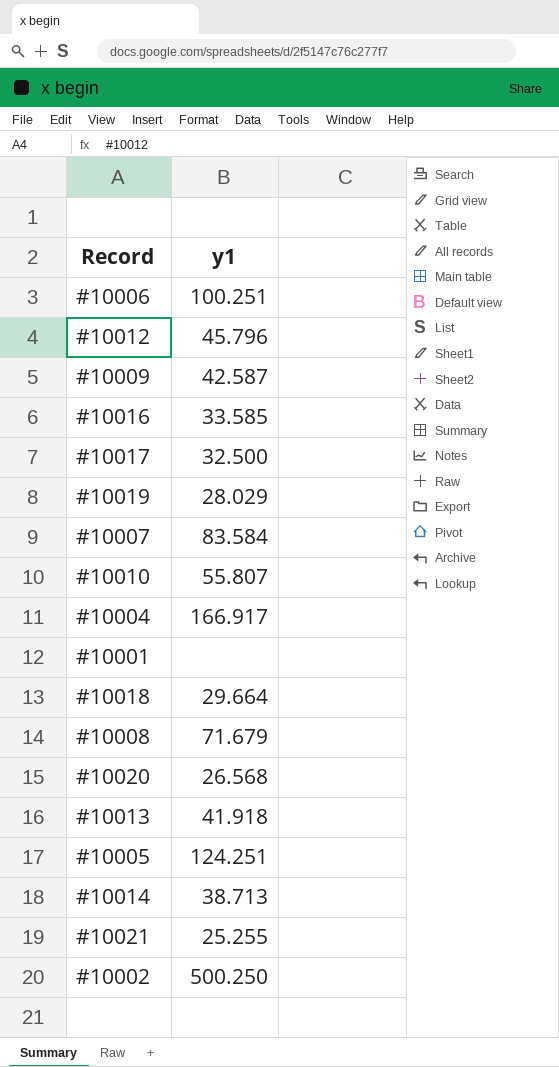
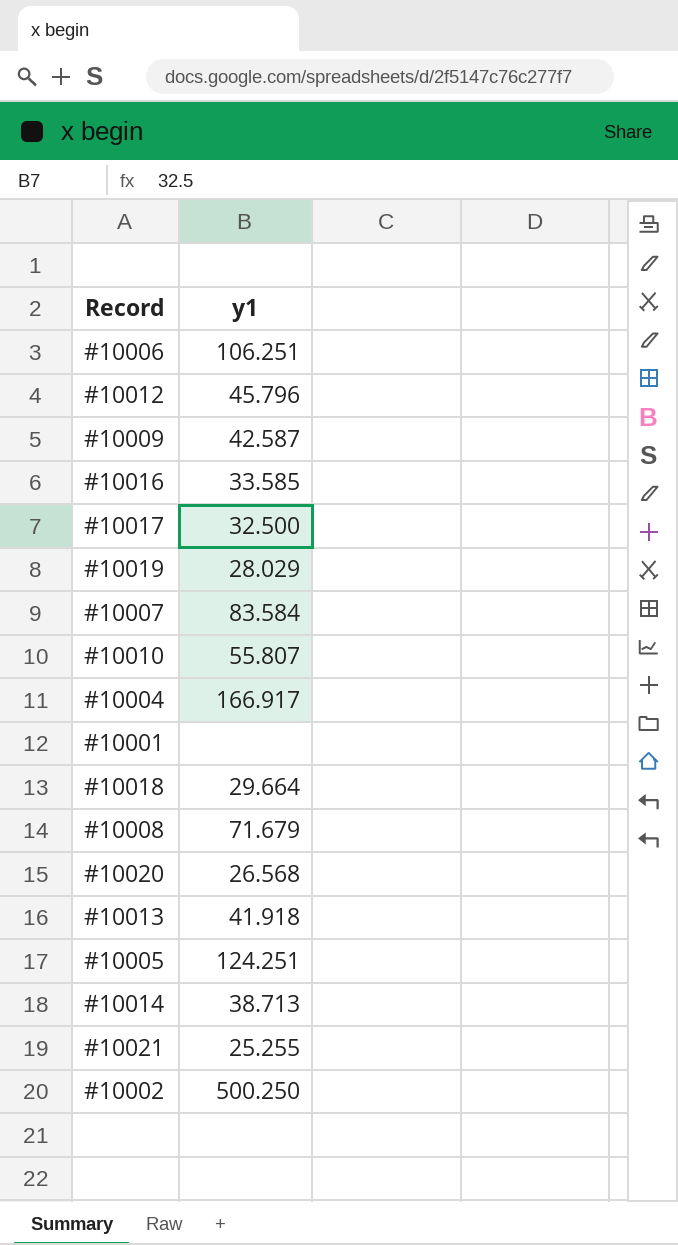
#10006 | y1: 100.251 -> 106.251

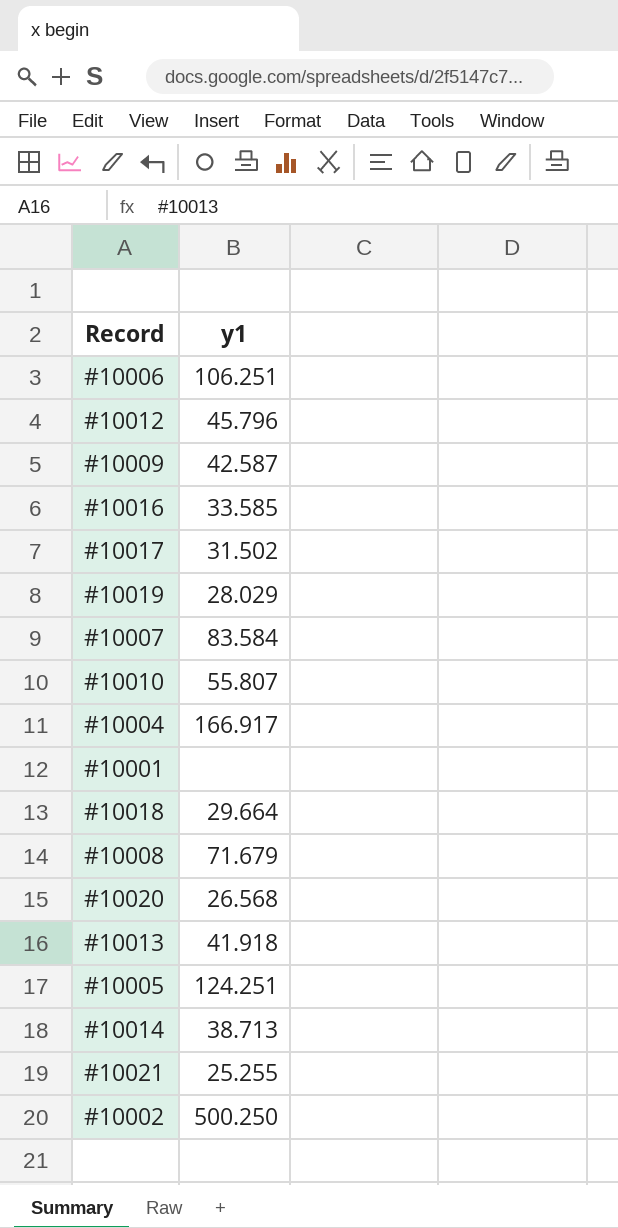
#10017 | y1: 32.500 -> 31.502

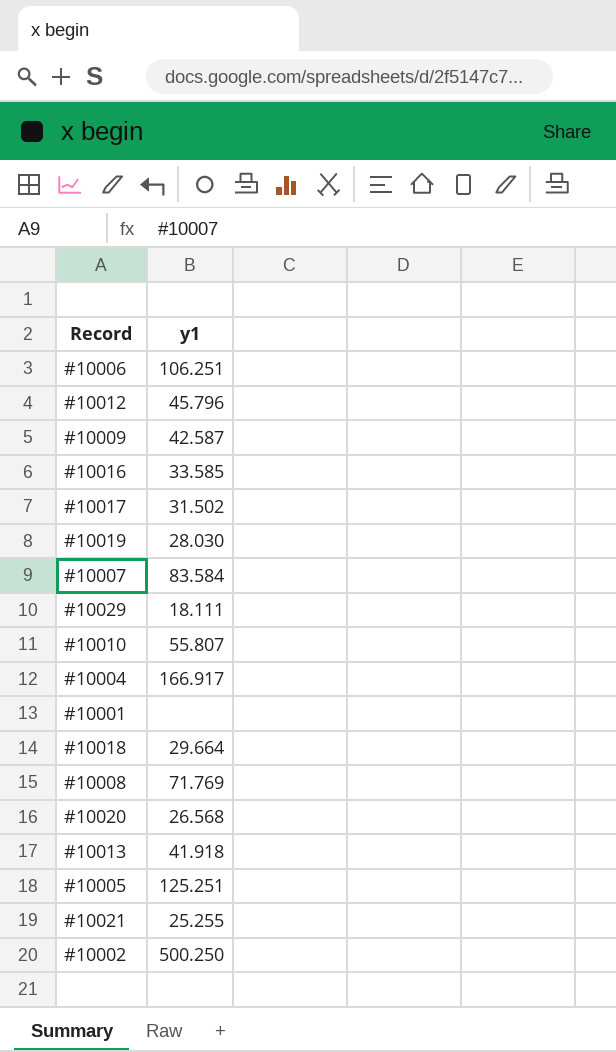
row #10014: 38.713 -> none
#10019 | y1: 28.029 -> 28.030
row #10029: none -> 18.111
#10008 | y1: 71.679 -> 71.769
#10005 | y1: 124.251 -> 125.251

